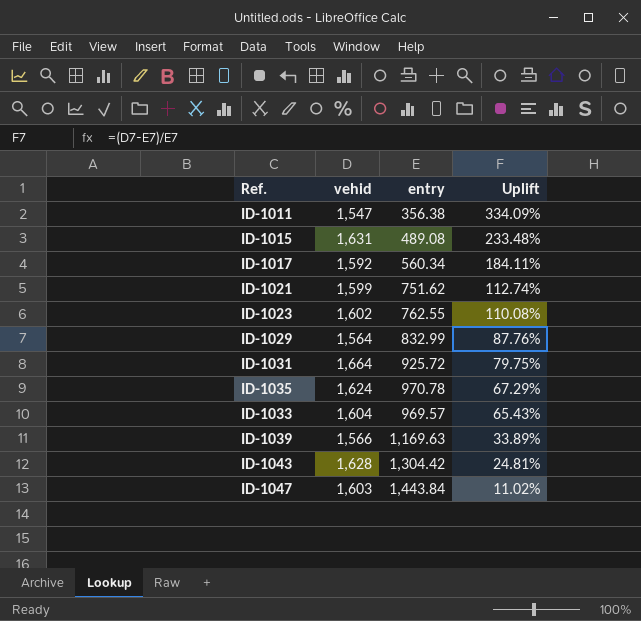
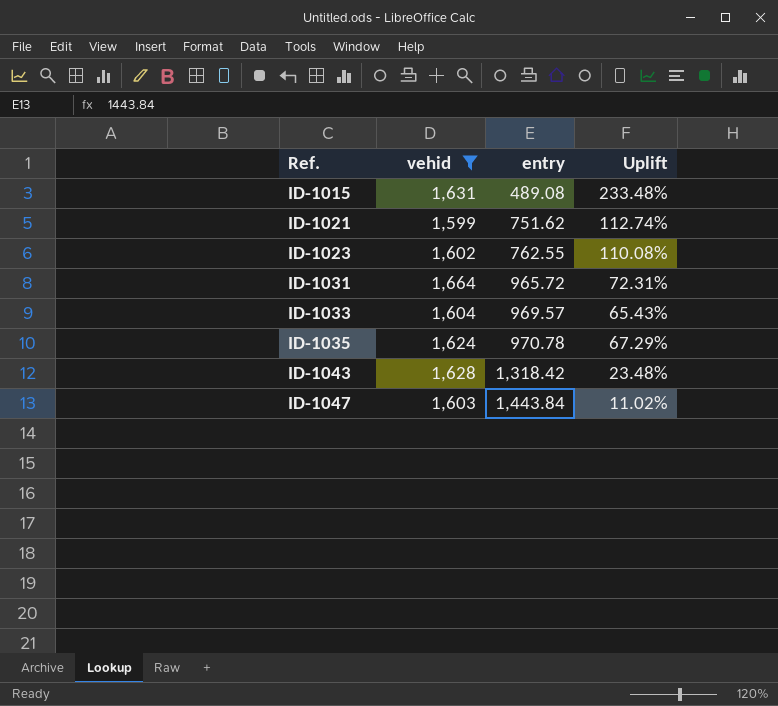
filter: none -> vehid >= 1,599
row order: Uplift descending -> Ref. ascending
ID-1031 | entry: 925.72 -> 965.72
ID-1031 | Uplift: 79.75% -> 72.31%
ID-1043 | entry: 1,304.42 -> 1,318.42
ID-1043 | Uplift: 24.81% -> 23.48%

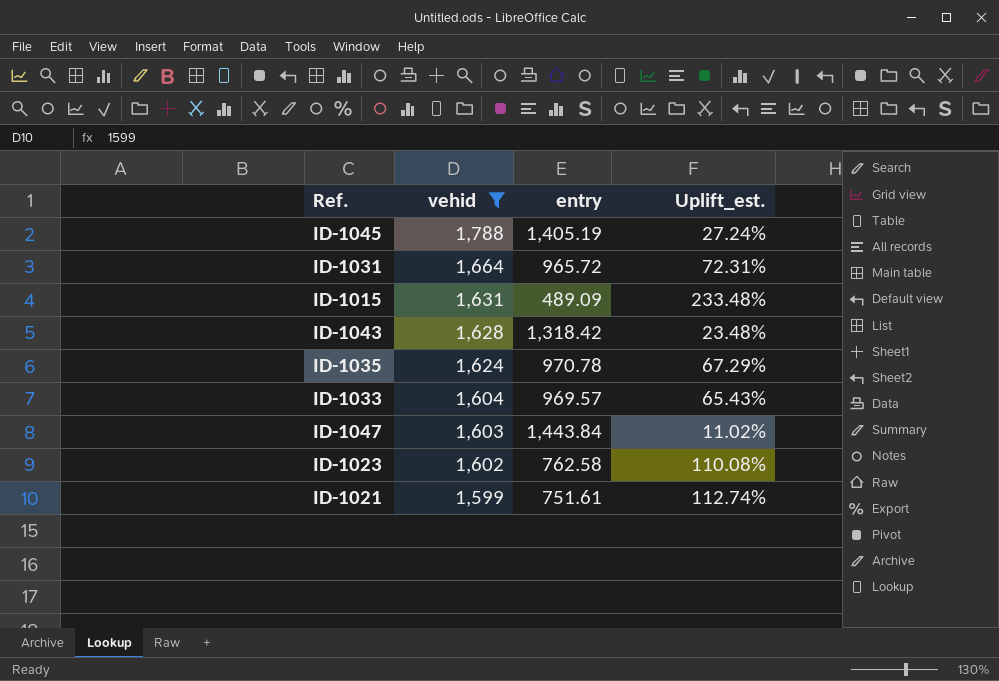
row order: Ref. ascending -> vehid descending
column name: Uplift -> Uplift_est.
row ID-1045: none -> 1,788 | 1,405.19 | 27.24%
ID-1015 | entry: 489.08 -> 489.09
ID-1023 | entry: 762.55 -> 762.58
ID-1021 | entry: 751.62 -> 751.61

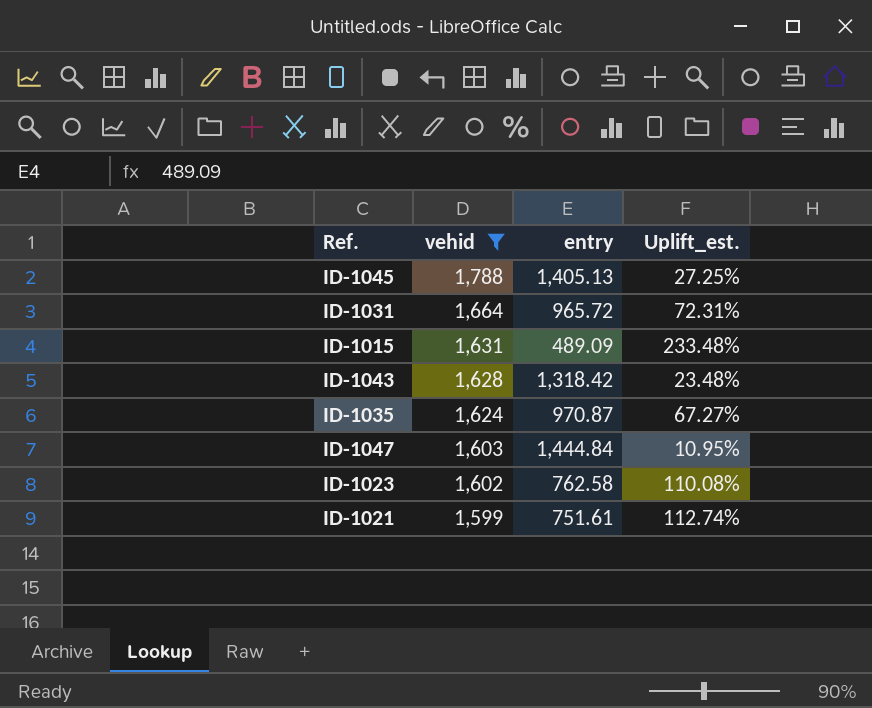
row ID-1033: 1,604 | 969.57 | 65.43% -> none
ID-1045 | entry: 1,405.19 -> 1,405.13
ID-1045 | Uplift_est.: 27.24% -> 27.25%
ID-1035 | entry: 970.78 -> 970.87
ID-1035 | Uplift_est.: 67.29% -> 67.27%
ID-1047 | entry: 1,443.84 -> 1,444.84
ID-1047 | Uplift_est.: 11.02% -> 10.95%

